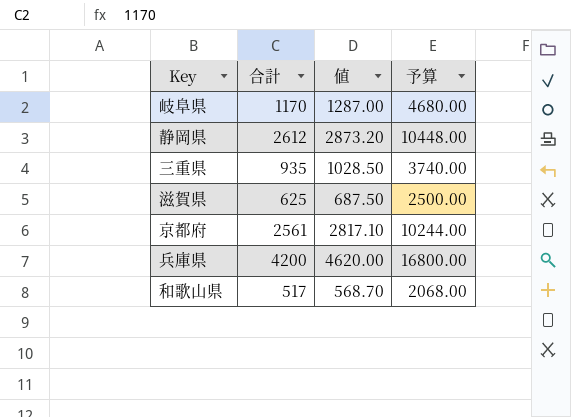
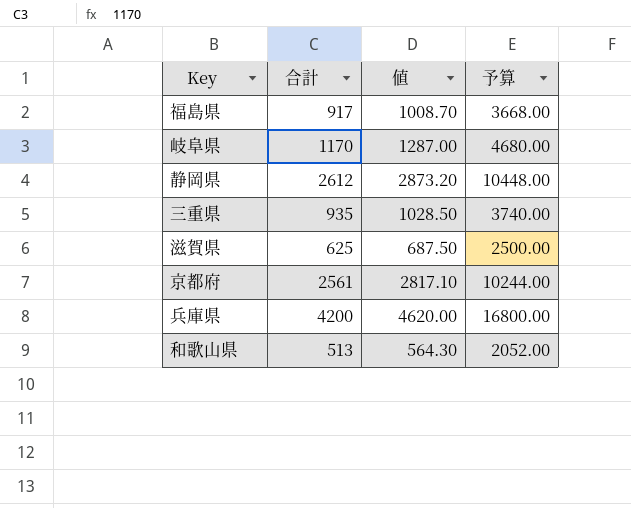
row 福島県: none -> 917 | 1008.70 | 3668.00
和歌山県 | 合計: 517 -> 513
和歌山県 | 値: 568.70 -> 564.30
和歌山県 | 予算: 2068.00 -> 2052.00

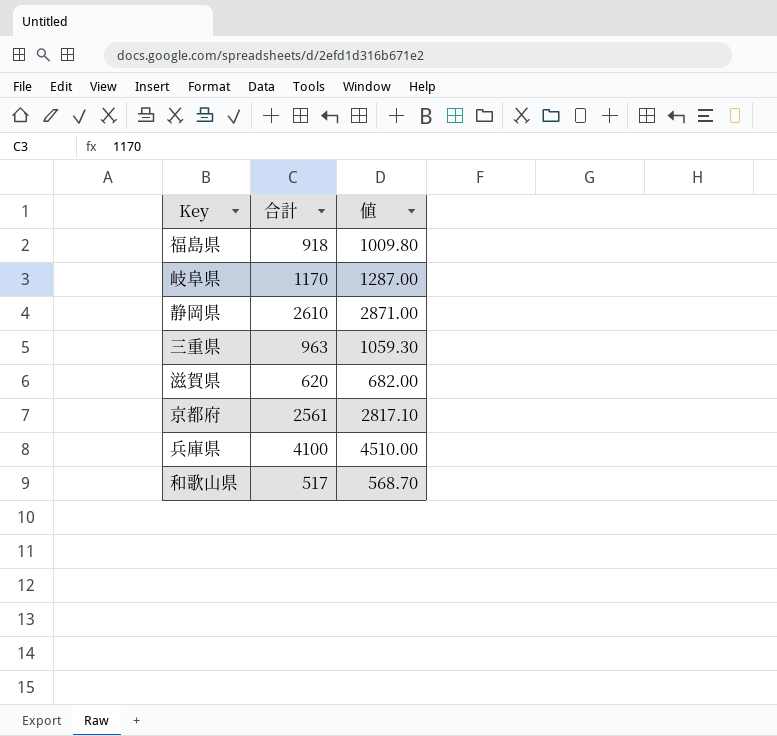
column 予算 | formula: [合計] * 4 -> none
福島県 | 合計: 917 -> 918
福島県 | 値: 1008.70 -> 1009.80
静岡県 | 合計: 2612 -> 2610
静岡県 | 値: 2873.20 -> 2871.00
三重県 | 合計: 935 -> 963
三重県 | 値: 1028.50 -> 1059.30
滋賀県 | 合計: 625 -> 620
滋賀県 | 値: 687.50 -> 682.00
兵庫県 | 合計: 4200 -> 4100
兵庫県 | 値: 4620.00 -> 4510.00
和歌山県 | 合計: 513 -> 517
和歌山県 | 値: 564.30 -> 568.70

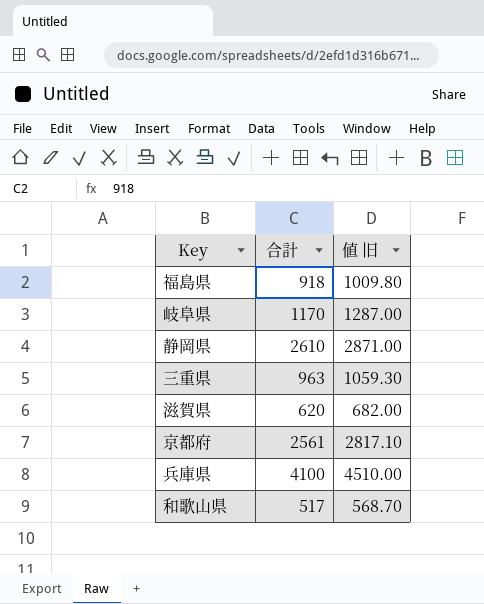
column name: 値 -> 値 旧

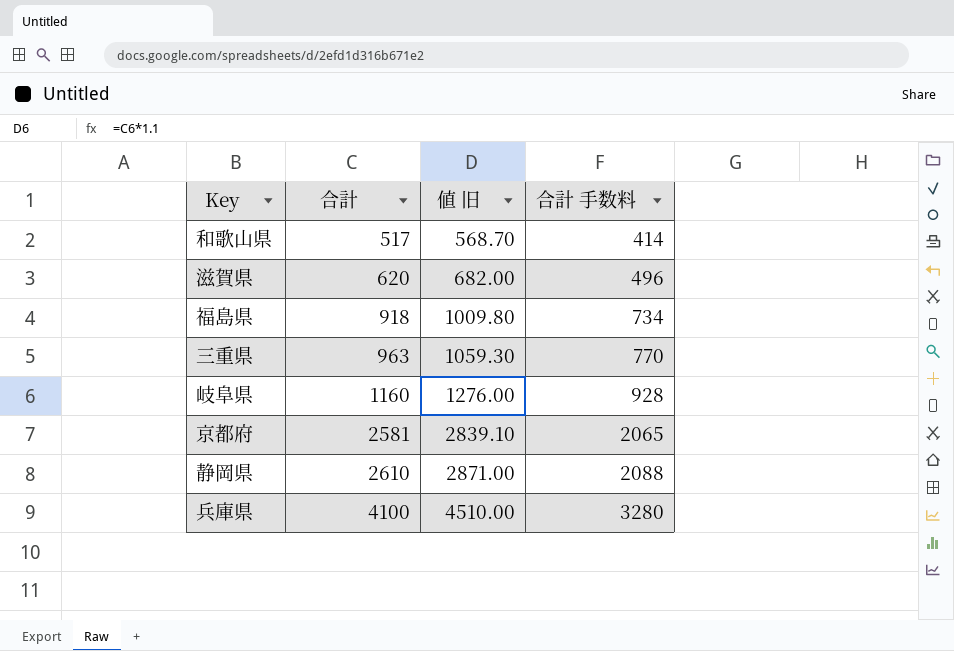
row order: none -> 合計 ascending
column 合計 手数料 | formula: none -> [合計] * 0.8
岐阜県 | 合計: 1170 -> 1160
岐阜県 | 値 旧: 1287.00 -> 1276.00
京都府 | 合計: 2561 -> 2581
京都府 | 値 旧: 2817.10 -> 2839.10

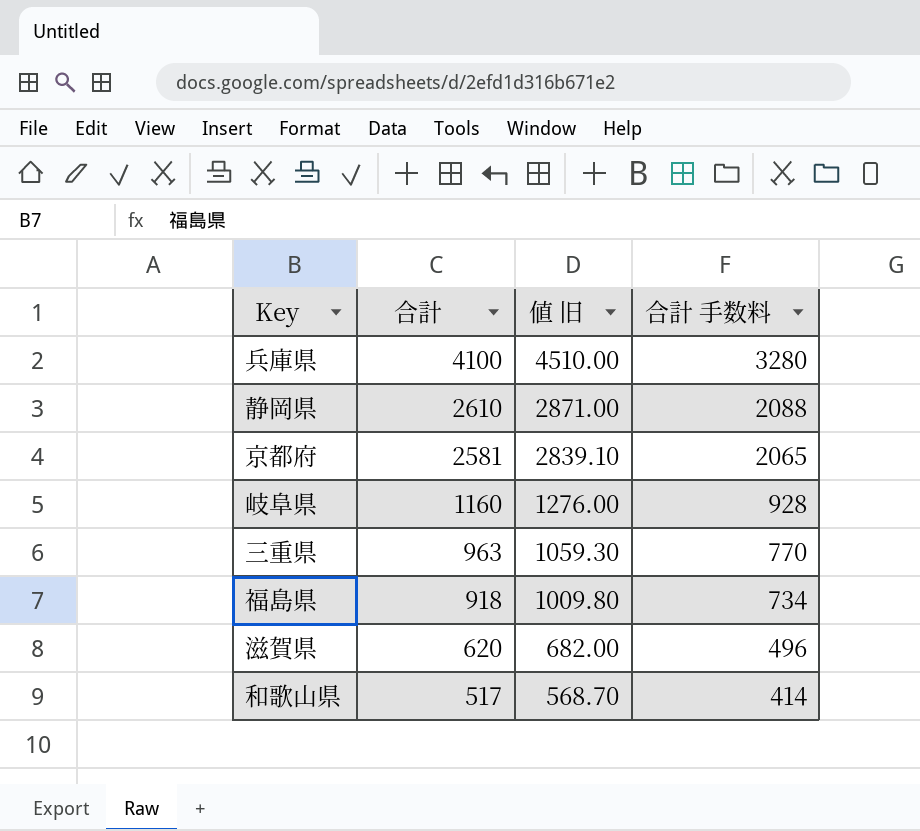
row order: 合計 ascending -> 合計 descending

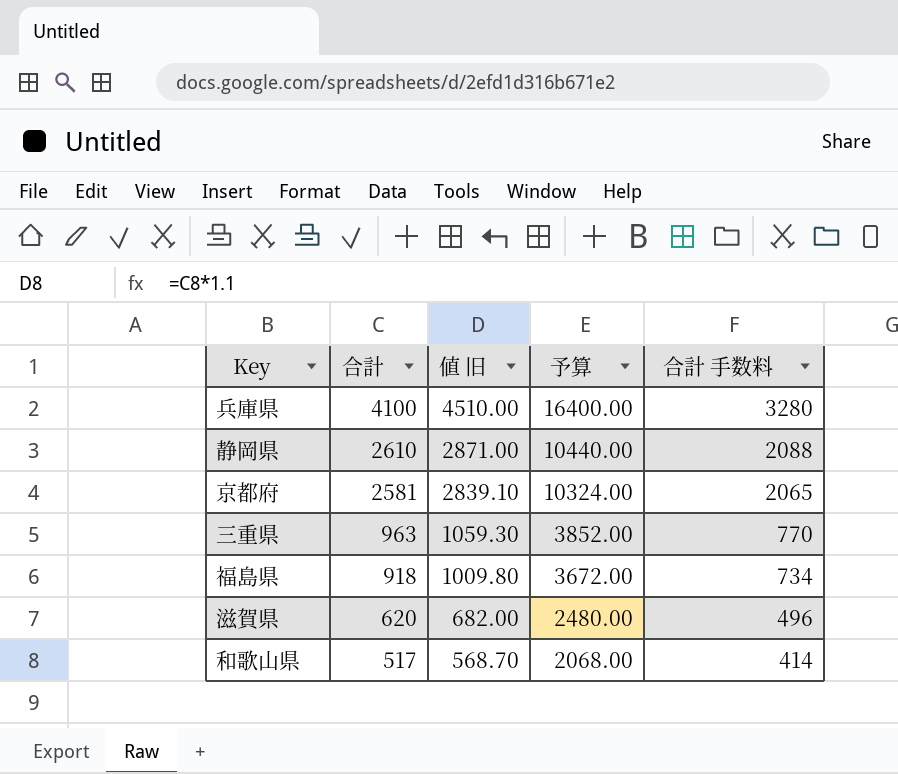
column 予算 | formula: none -> [合計] * 4
row 岐阜県: 1160 | 1276.00 | 928 -> none

